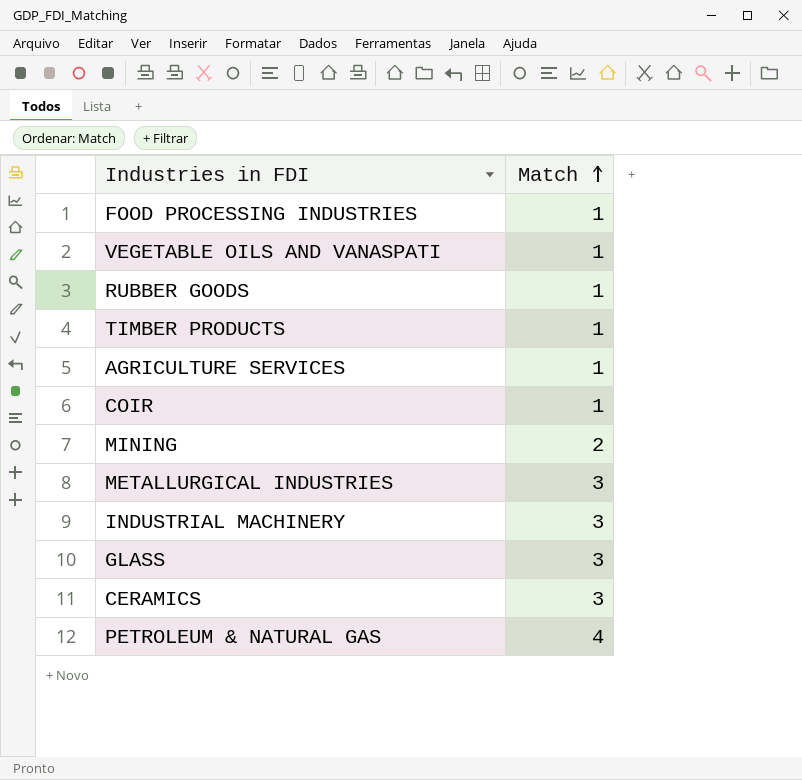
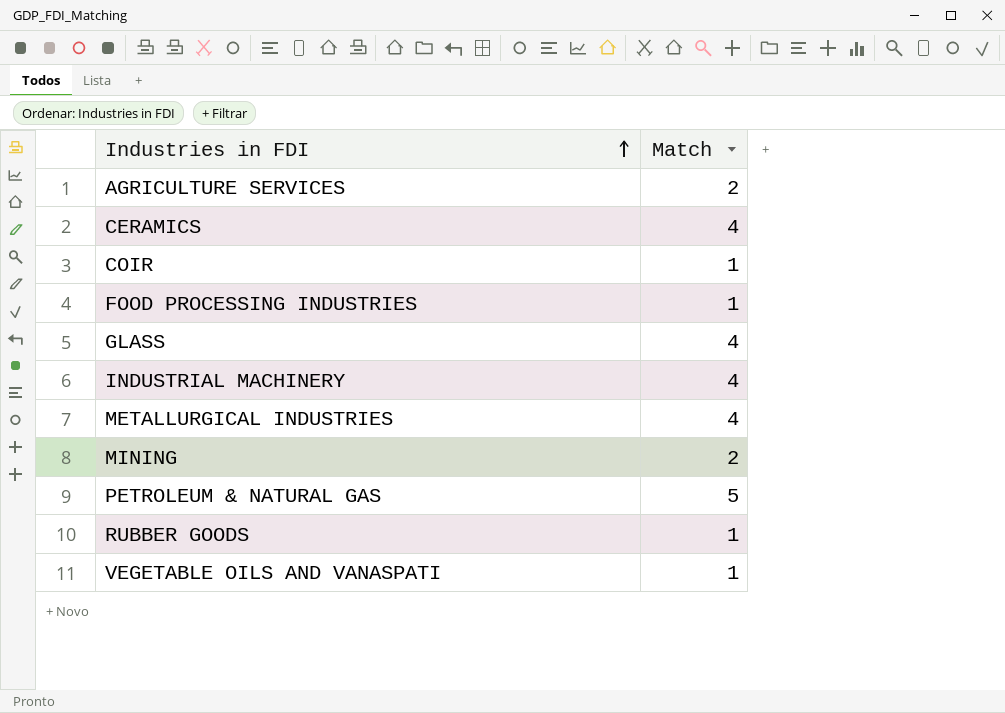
row order: Match ascending -> Industries in FDI ascending
row TIMBER PRODUCTS: 1 -> none
AGRICULTURE SERVICES | Match: 1 -> 2
CERAMICS | Match: 3 -> 4
GLASS | Match: 3 -> 4
INDUSTRIAL MACHINERY | Match: 3 -> 4
METALLURGICAL INDUSTRIES | Match: 3 -> 4
PETROLEUM & NATURAL GAS | Match: 4 -> 5

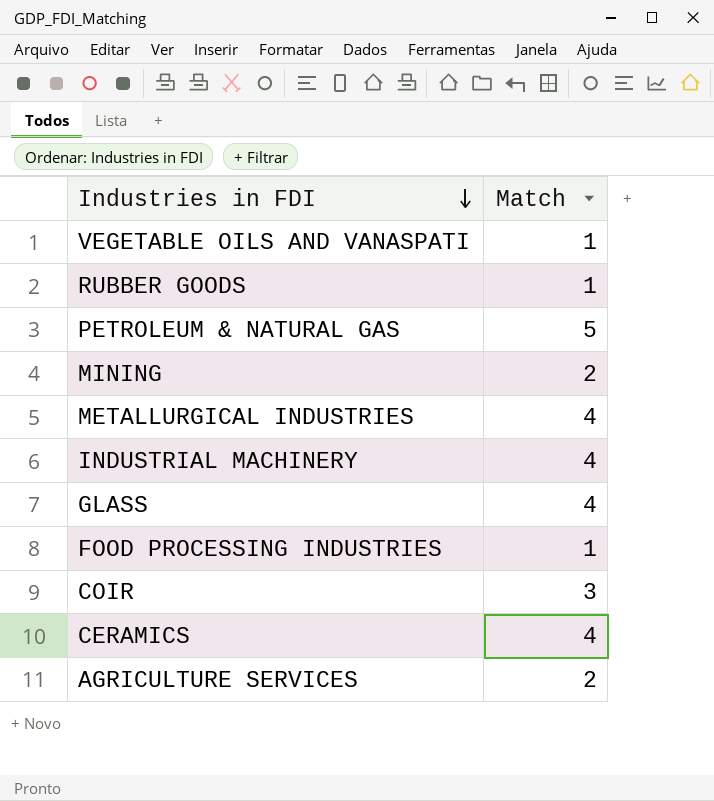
row order: Industries in FDI ascending -> Industries in FDI descending
COIR | Match: 1 -> 3

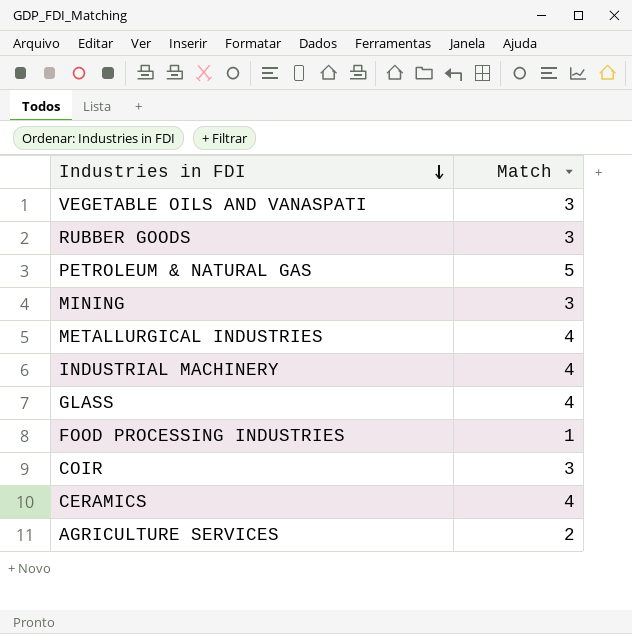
VEGETABLE OILS AND VANASPATI | Match: 1 -> 3
RUBBER GOODS | Match: 1 -> 3
MINING | Match: 2 -> 3

